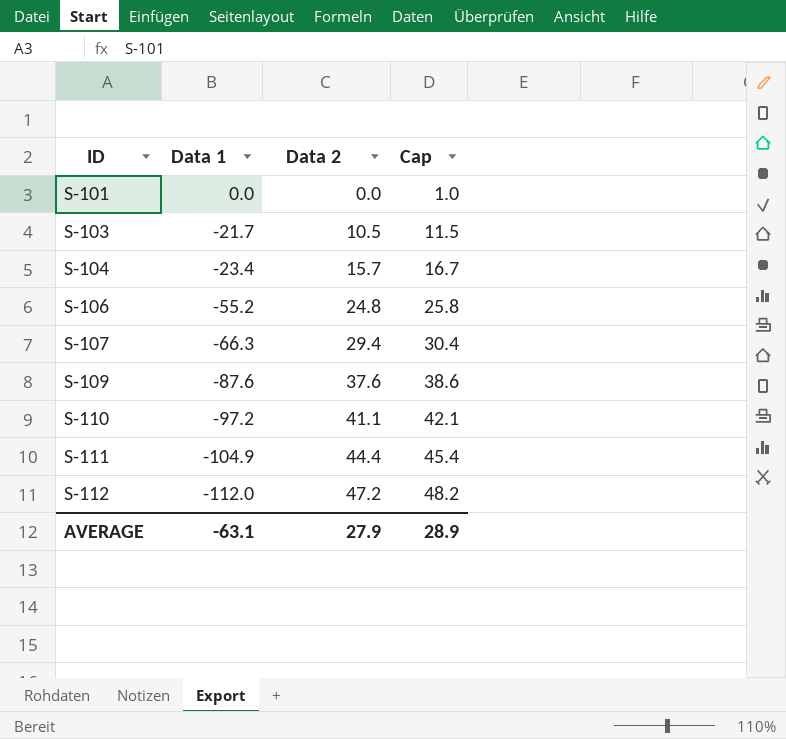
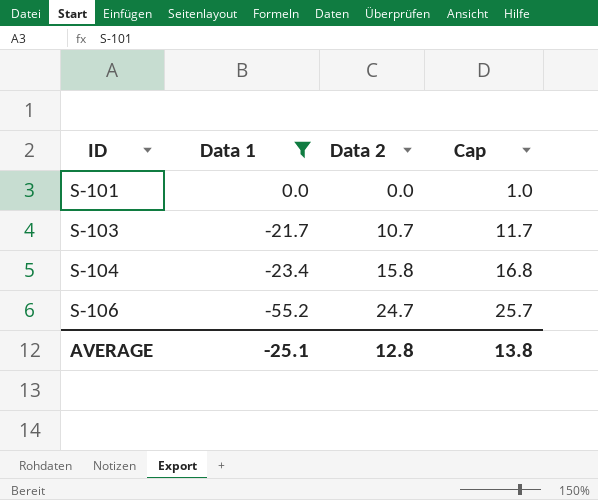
filter: none -> Data 1 >= -55.2
S-103 | Data 2: 10.5 -> 10.7
S-103 | Cap: 11.5 -> 11.7
S-104 | Data 2: 15.7 -> 15.8
S-104 | Cap: 16.7 -> 16.8
S-106 | Data 2: 24.8 -> 24.7
S-106 | Cap: 25.8 -> 25.7
AVERAGE | Data 1: -63.1 -> -25.1
AVERAGE | Data 2: 27.9 -> 12.8
AVERAGE | Cap: 28.9 -> 13.8

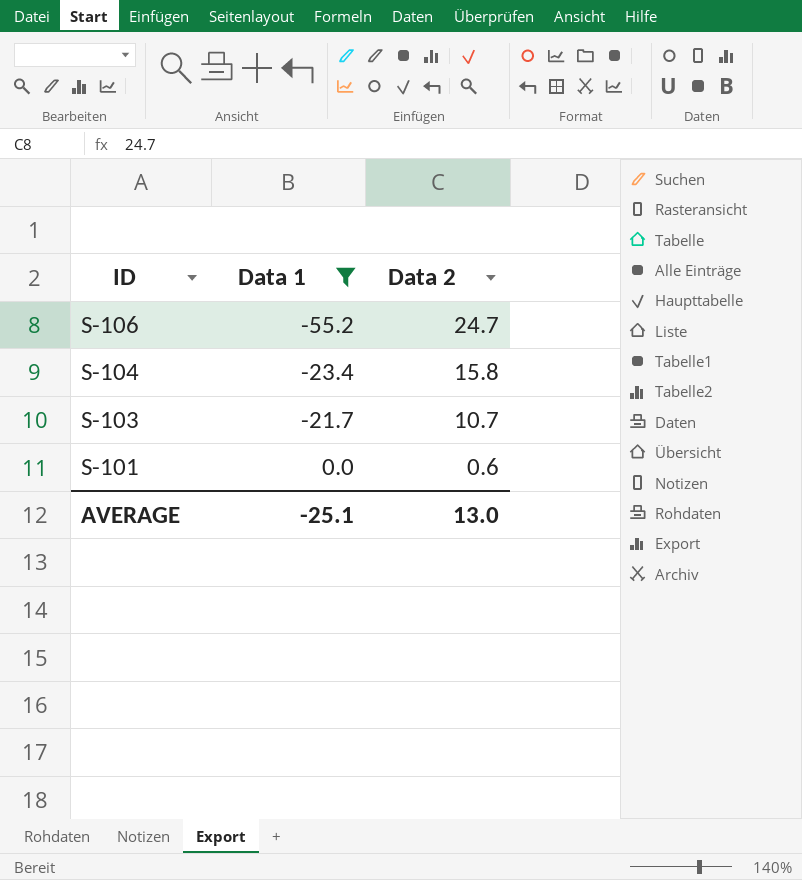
row order: ID ascending -> ID descending
column Cap | formula: [Data 2] + 1 -> none
S-101 | Data 2: 0.0 -> 0.6
AVERAGE | Data 2: 12.8 -> 13.0

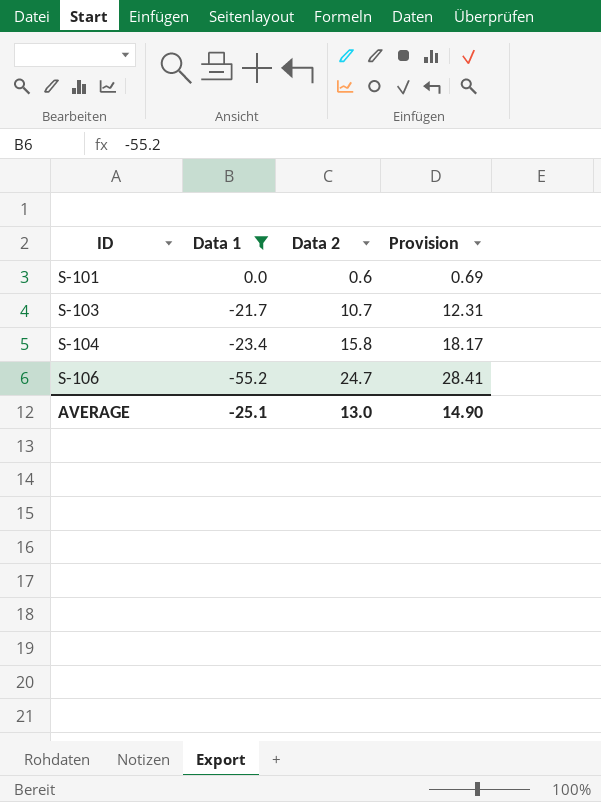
row order: ID descending -> ID ascending
column Provision | formula: none -> [Data 2] * 1.15

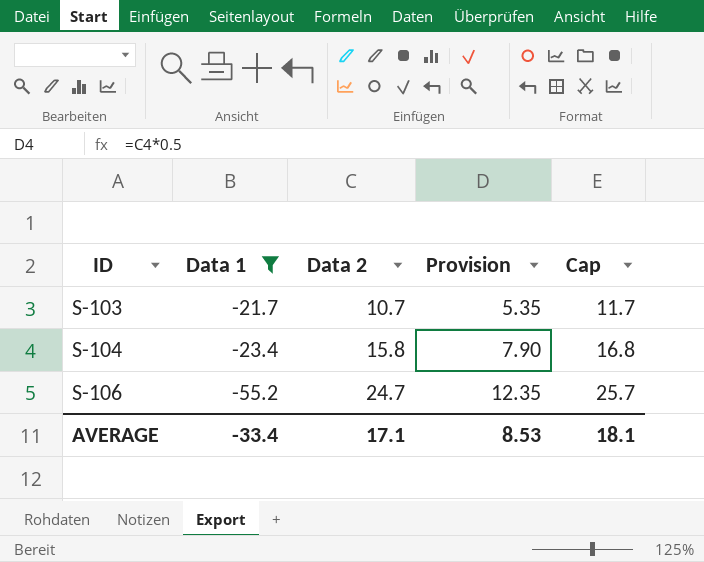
column Provision | formula: [Data 2] * 1.15 -> [Data 2] * 0.5
column Cap | formula: none -> [Data 2] + 1
row S-101: 0.0 | 0.6 | 0.69 -> none
AVERAGE | Data 1: -25.1 -> -33.4
AVERAGE | Data 2: 13.0 -> 17.1
AVERAGE | Provision: 14.90 -> 8.53

